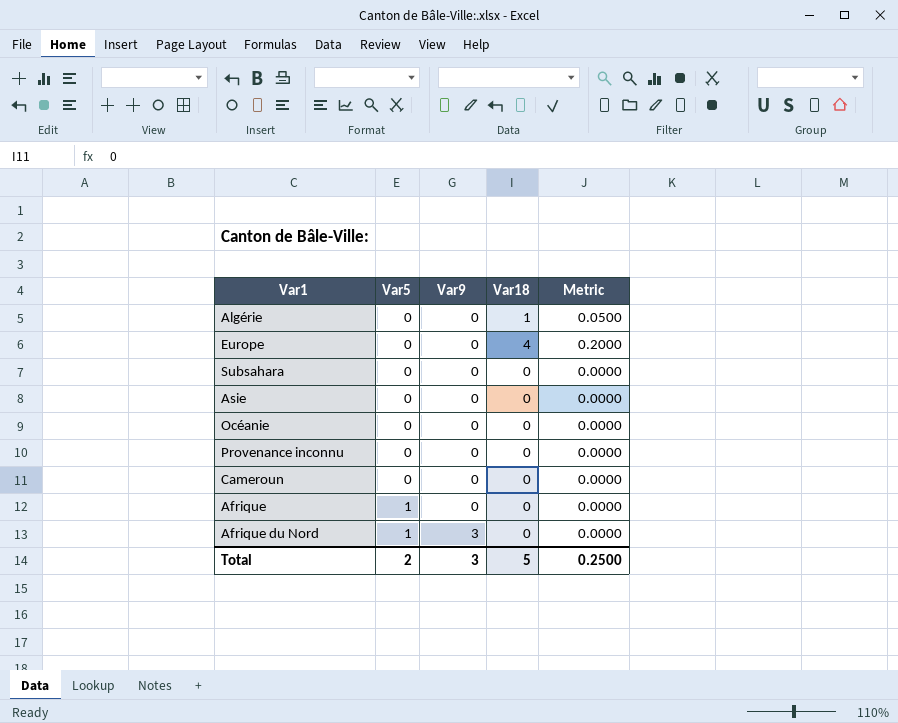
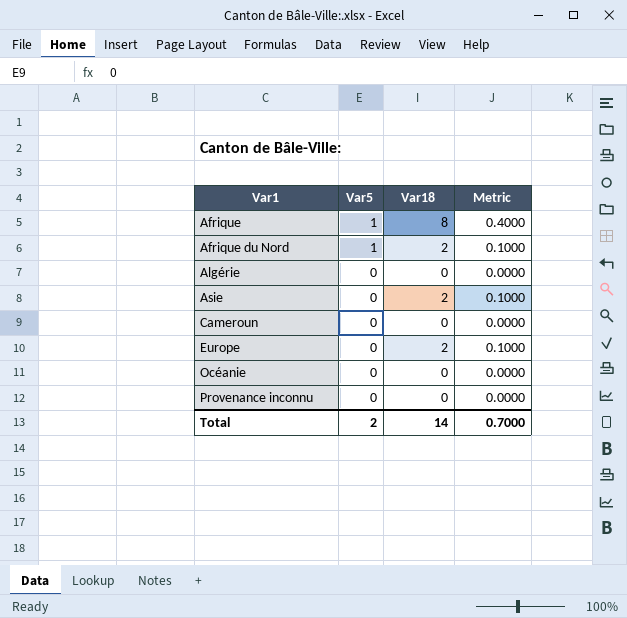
row order: Var5 ascending -> Var1 ascending
column Var9 | position: 3 -> none
row Subsahara: 0 | 0 | 0 | 0.0000 -> none
Afrique | Var18: 0 -> 8
Afrique | Metric: 0.0000 -> 0.4000
Afrique du Nord | Var18: 0 -> 2
Afrique du Nord | Metric: 0.0000 -> 0.1000
Algérie | Var18: 1 -> 0
Algérie | Metric: 0.0500 -> 0.0000
Asie | Var18: 0 -> 2
Asie | Metric: 0.0000 -> 0.1000
Europe | Var18: 4 -> 2
Europe | Metric: 0.2000 -> 0.1000
Total | Var18: 5 -> 14
Total | Metric: 0.2500 -> 0.7000

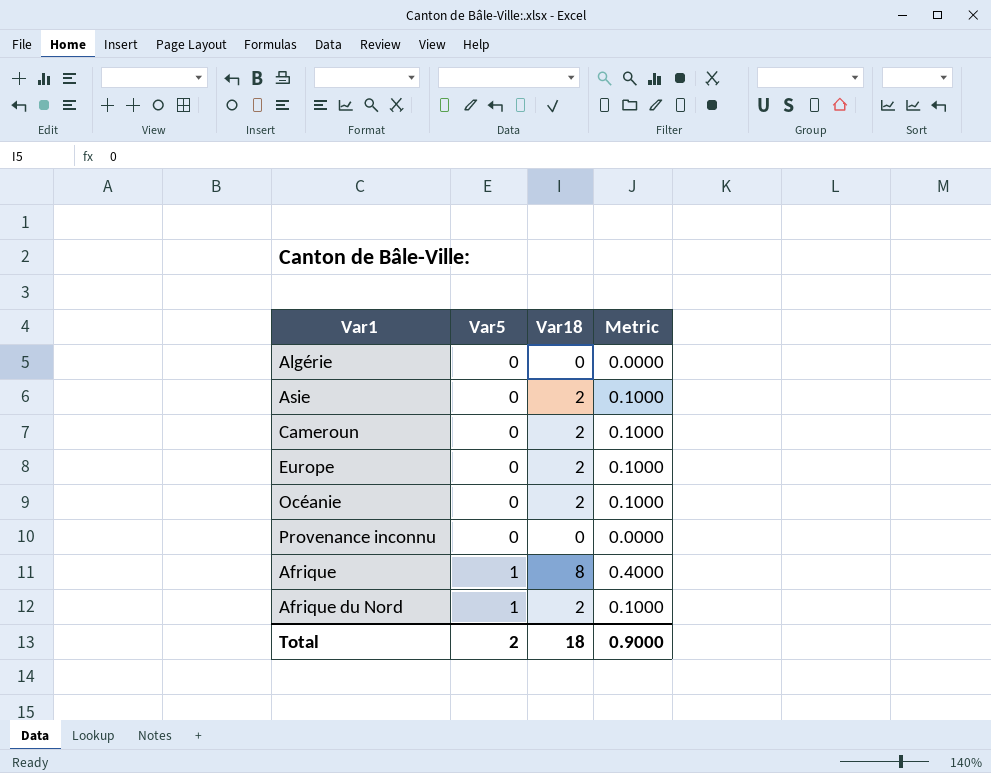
row order: Var1 ascending -> Var5 ascending
Cameroun | Var18: 0 -> 2
Cameroun | Metric: 0.0000 -> 0.1000
Océanie | Var18: 0 -> 2
Océanie | Metric: 0.0000 -> 0.1000
Total | Var18: 14 -> 18
Total | Metric: 0.7000 -> 0.9000

